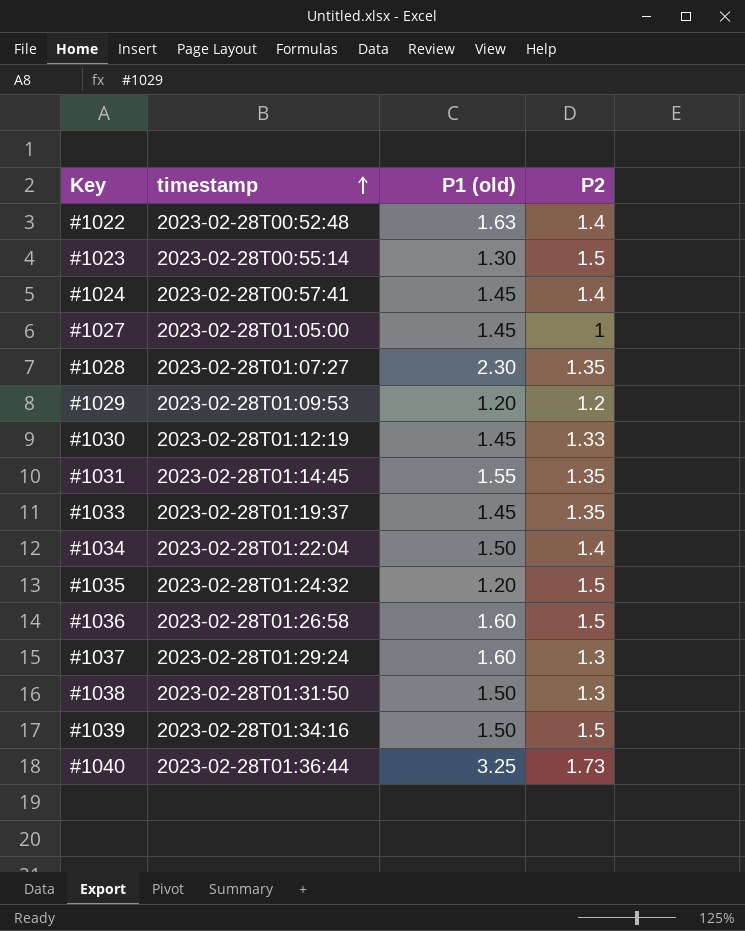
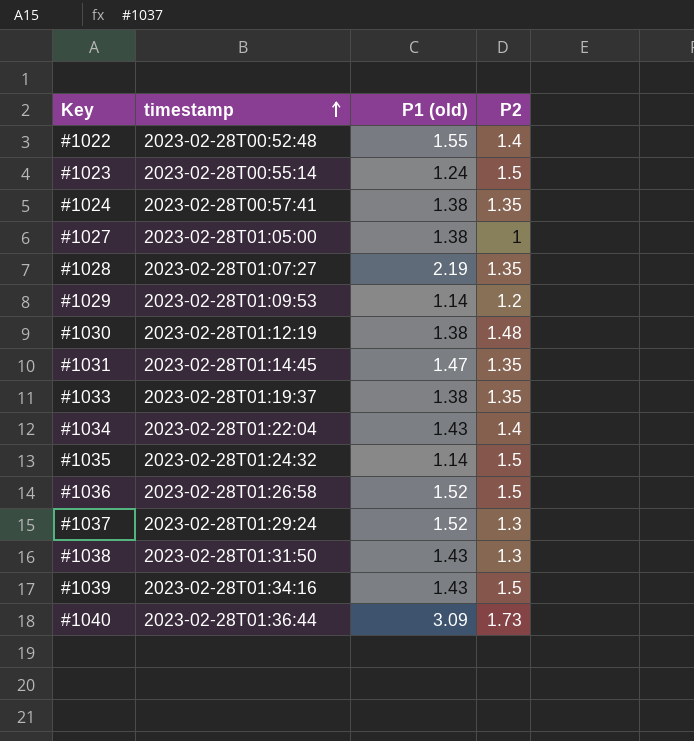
#1022 | P1 (old): 1.63 -> 1.55
#1023 | P1 (old): 1.30 -> 1.24
#1024 | P1 (old): 1.45 -> 1.38
#1024 | P2: 1.4 -> 1.35
#1027 | P1 (old): 1.45 -> 1.38
#1028 | P1 (old): 2.30 -> 2.19
#1029 | P1 (old): 1.20 -> 1.14
#1030 | P1 (old): 1.45 -> 1.38
#1030 | P2: 1.33 -> 1.48
#1031 | P1 (old): 1.55 -> 1.47
#1033 | P1 (old): 1.45 -> 1.38
#1034 | P1 (old): 1.50 -> 1.43
#1035 | P1 (old): 1.20 -> 1.14
#1036 | P1 (old): 1.60 -> 1.52
#1037 | P1 (old): 1.60 -> 1.52
#1038 | P1 (old): 1.50 -> 1.43
#1039 | P1 (old): 1.50 -> 1.43
#1040 | P1 (old): 3.25 -> 3.09

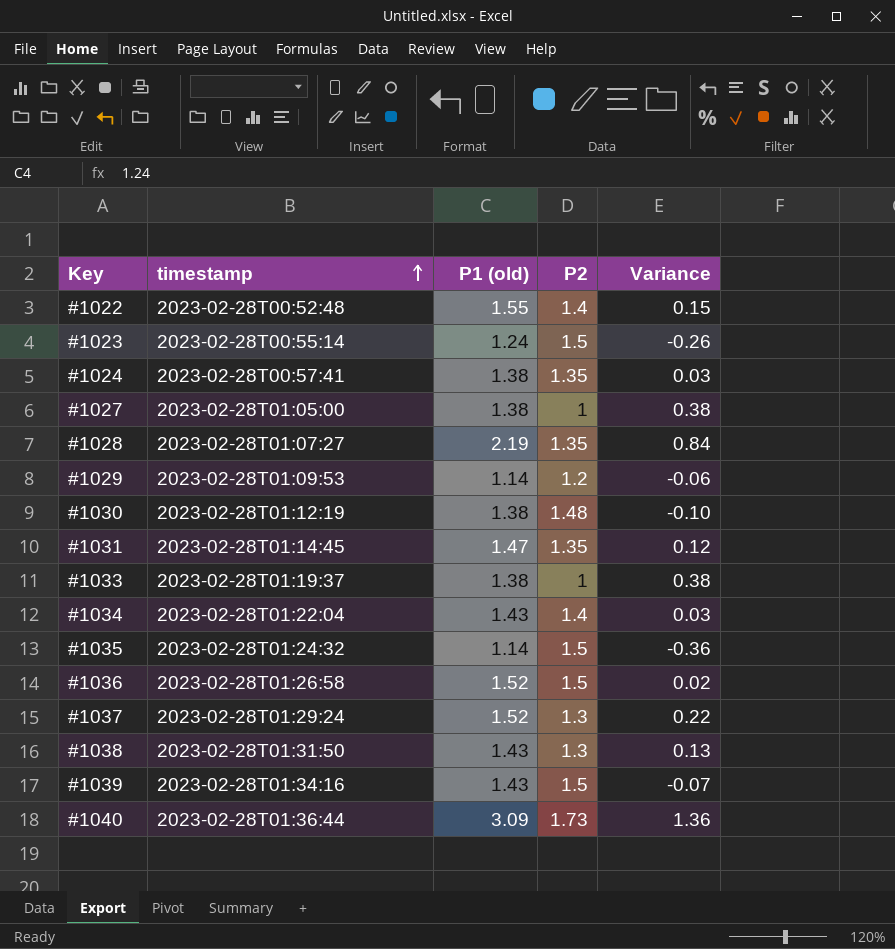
column Variance | formula: none -> [P1 (old)] - [P2]
#1033 | P2: 1.35 -> 1

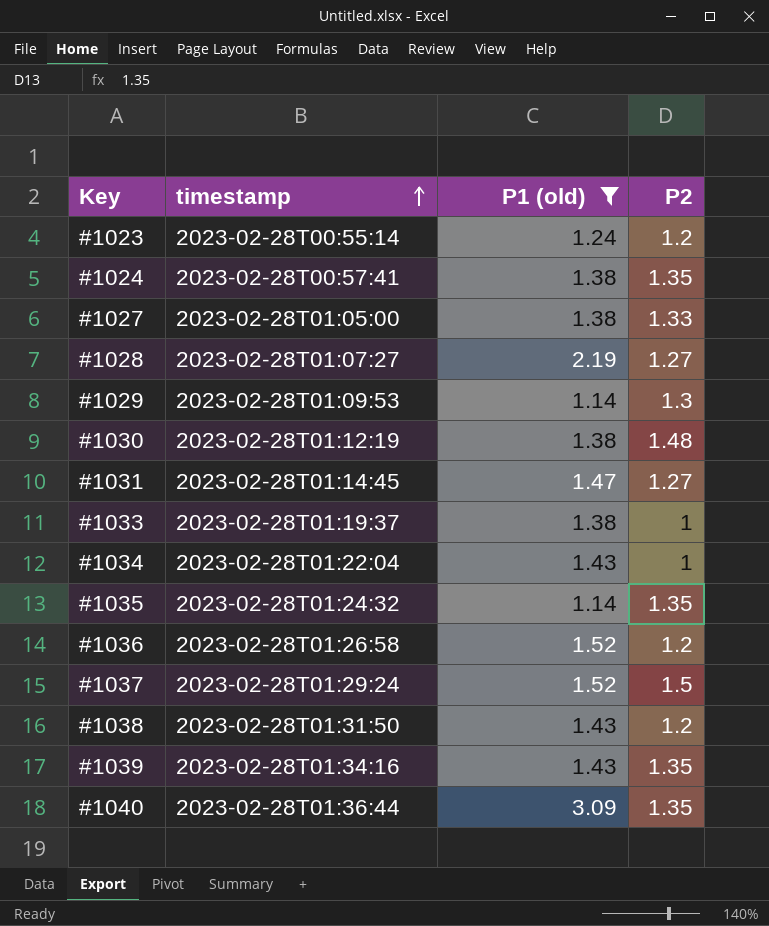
filter: none -> P1 (old) != 1.55
column Variance | formula: [P1 (old)] - [P2] -> none
#1023 | P2: 1.5 -> 1.2
#1027 | P2: 1 -> 1.33
#1028 | P2: 1.35 -> 1.27
#1029 | P2: 1.2 -> 1.3
#1031 | P2: 1.35 -> 1.27
#1034 | P2: 1.4 -> 1
#1035 | P2: 1.5 -> 1.35
#1036 | P2: 1.5 -> 1.2
#1037 | P2: 1.3 -> 1.5
#1038 | P2: 1.3 -> 1.2
#1039 | P2: 1.5 -> 1.35
#1040 | P2: 1.73 -> 1.35

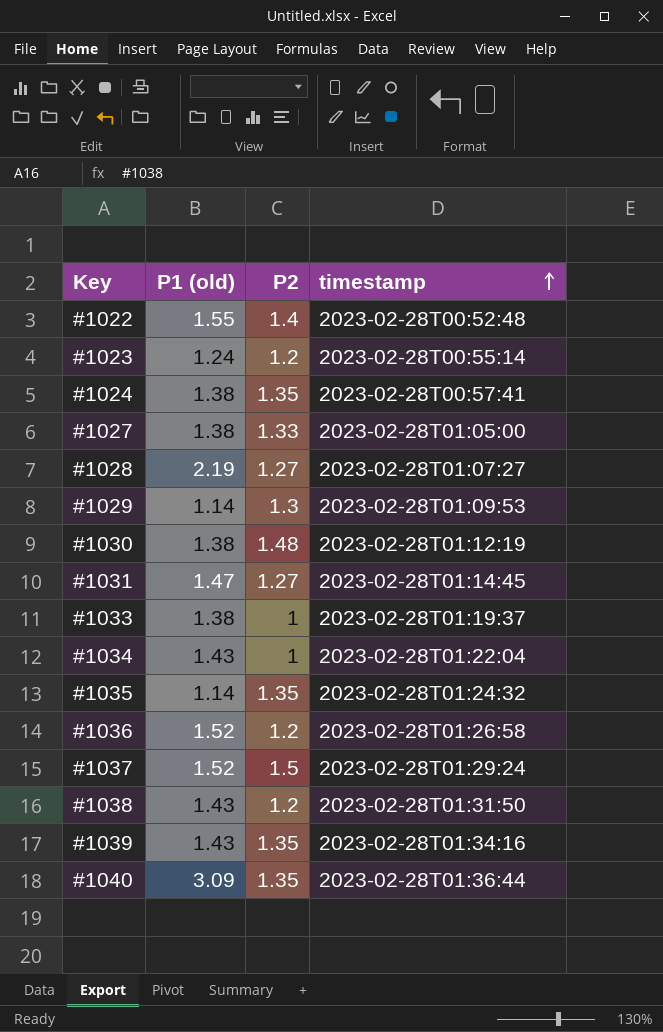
filter: P1 (old) != 1.55 -> none
column timestamp | position: 2 -> 4

